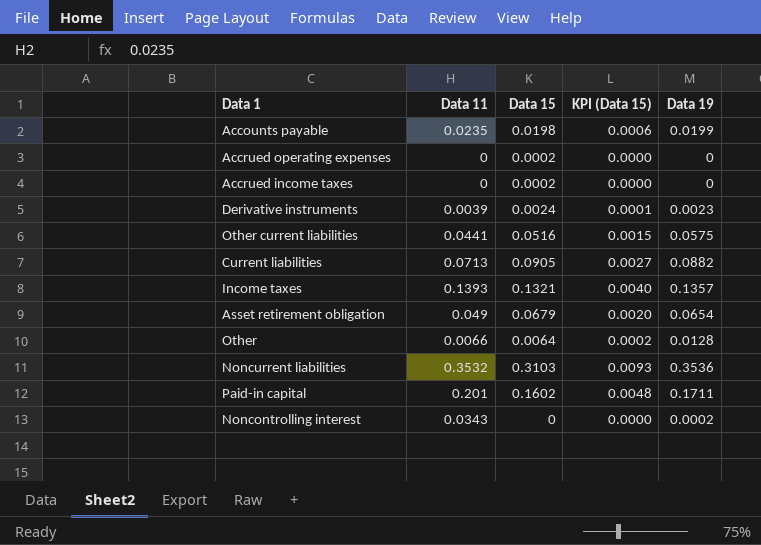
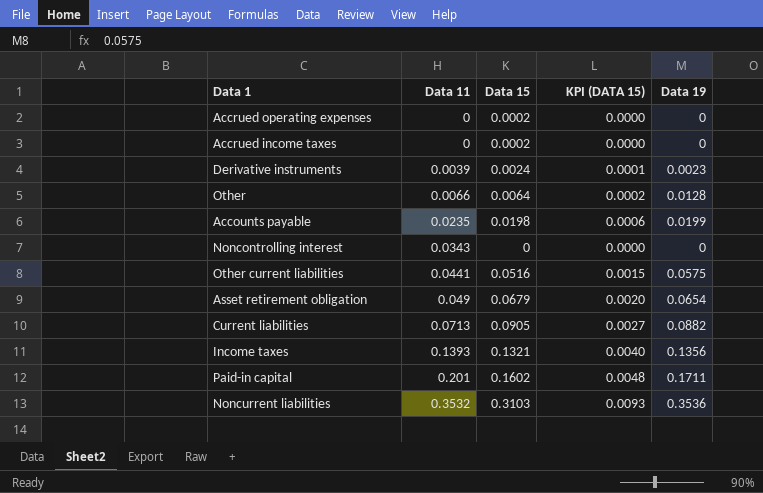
row order: none -> Data 11 ascending
column name: KPI (Data 15) -> KPI (DATA 15)
Noncontrolling interest | Data 19: 0.0002 -> 0
Income taxes | Data 19: 0.1357 -> 0.1356

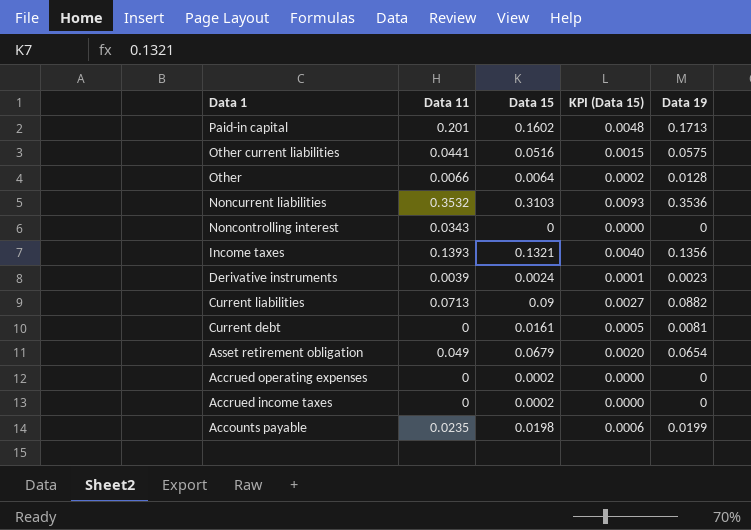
row order: Data 11 ascending -> Data 1 descending
column name: KPI (DATA 15) -> KPI (Data 15)
Paid-in capital | Data 19: 0.1711 -> 0.1713
Current liabilities | Data 15: 0.0905 -> 0.09
row Current debt: none -> 0 | 0.0161 | 0.0005 | 0.0081

